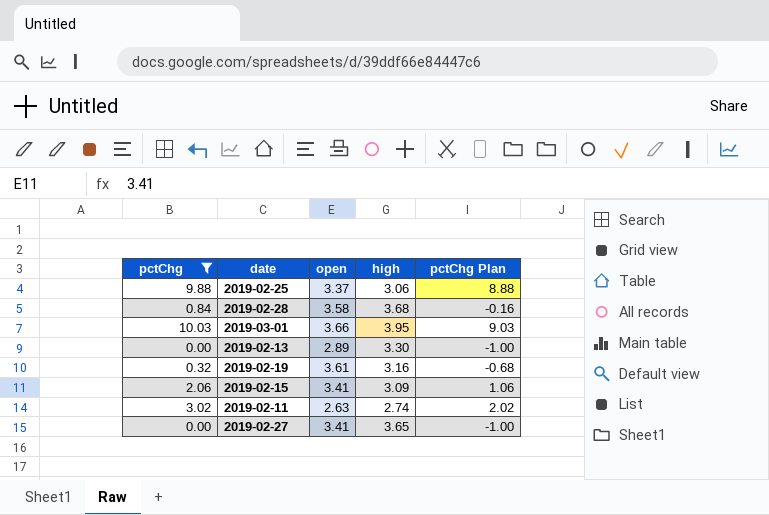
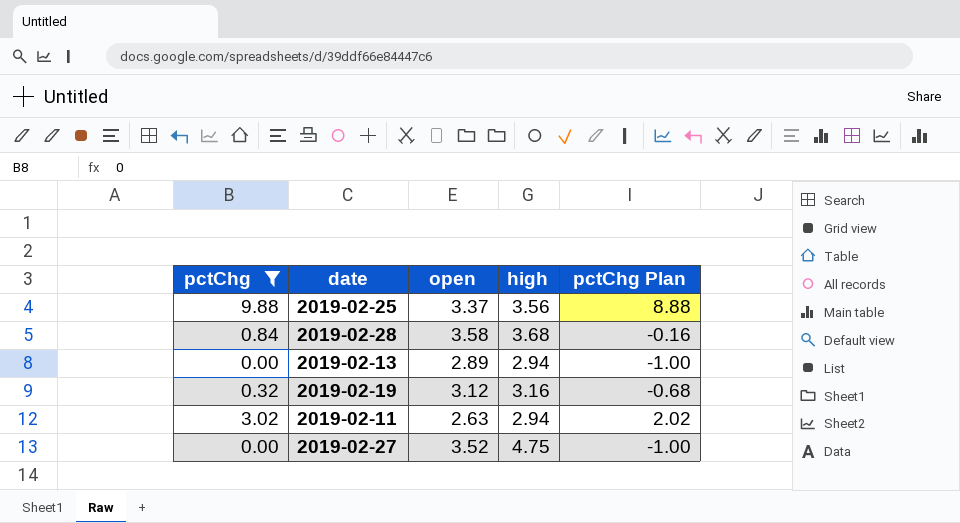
row 2019-03-01: 10.03 | 3.66 | 3.95 | 9.03 -> none
row 2019-02-15: 2.06 | 3.41 | 3.09 | 1.06 -> none
2019-02-25 | high: 3.06 -> 3.56
2019-02-13 | high: 3.30 -> 2.94
2019-02-19 | open: 3.61 -> 3.12
2019-02-11 | high: 2.74 -> 2.94
2019-02-27 | open: 3.41 -> 3.52
2019-02-27 | high: 3.65 -> 4.75

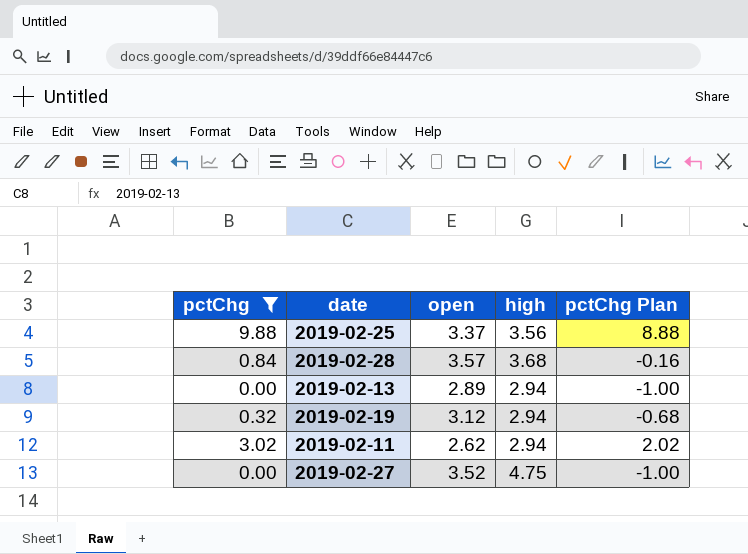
2019-02-28 | open: 3.58 -> 3.57
2019-02-19 | high: 3.16 -> 2.94
2019-02-11 | open: 2.63 -> 2.62

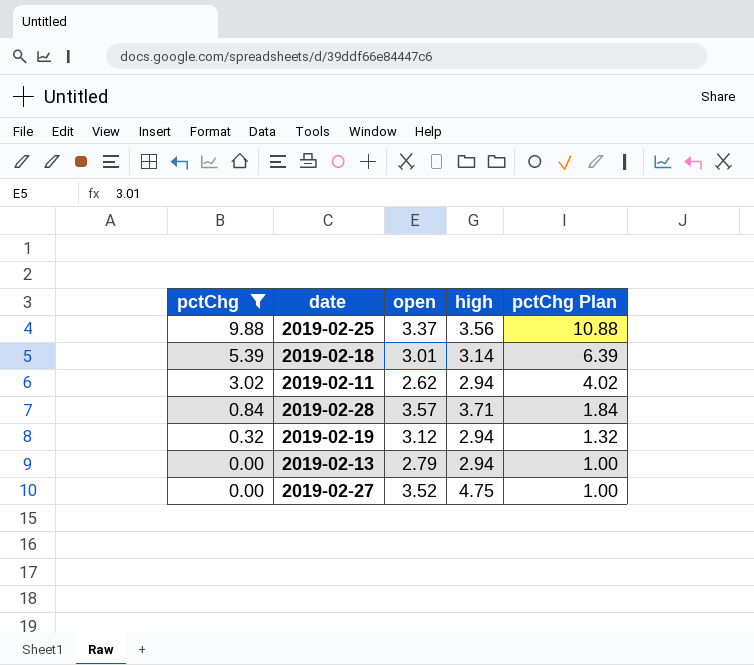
row order: none -> pctChg descending
column pctChg Plan | formula: [pctChg] - 1 -> [pctChg] + 1
row 2019-02-18: none -> 5.39 | 3.01 | 3.14 | 6.39
2019-02-28 | high: 3.68 -> 3.71
2019-02-13 | open: 2.89 -> 2.79

